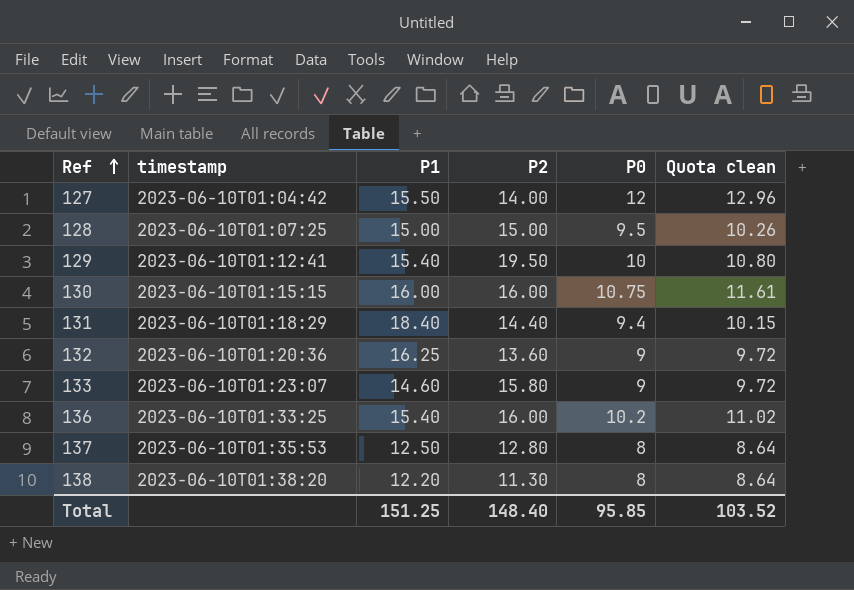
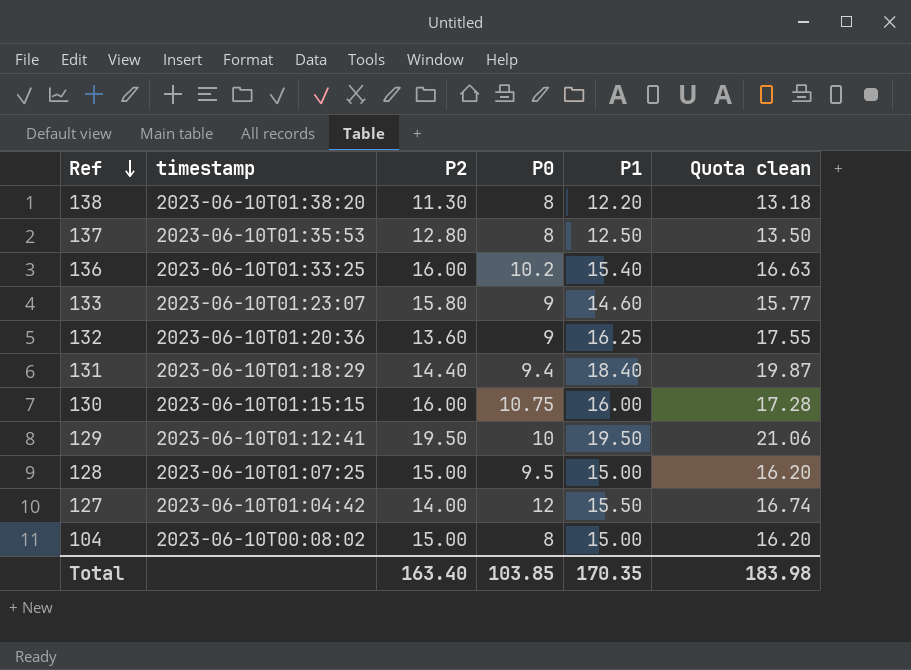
row order: Ref ascending -> Ref descending
column P1 | position: 3 -> 5
column Quota clean | formula: [P0] * 1.08 -> [P1] * 1.08
129 | P1: 15.40 -> 19.50
row 104: none -> 2023-06-10T00:08:02 | 15.00 | 8 | 15.00 | 16.20
Total | P2: 148.40 -> 163.40
Total | P0: 95.85 -> 103.85
Total | P1: 151.25 -> 170.35
Total | Quota clean: 103.52 -> 183.98

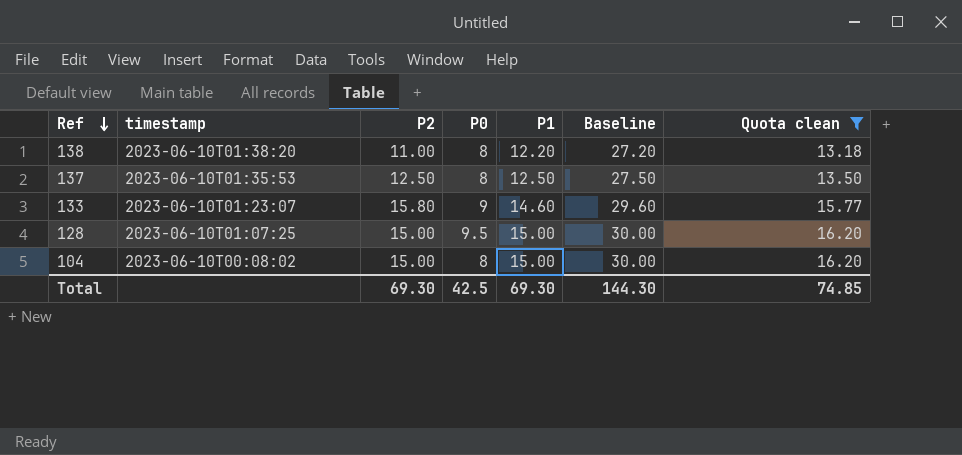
filter: none -> Quota clean <= 16.20
column Baseline | formula: none -> [P1] + 15
138 | P2: 11.30 -> 11.00
137 | P2: 12.80 -> 12.50
Total | P2: 163.40 -> 69.30
Total | P0: 103.85 -> 42.5
Total | P1: 170.35 -> 69.30
Total | Quota clean: 183.98 -> 74.85

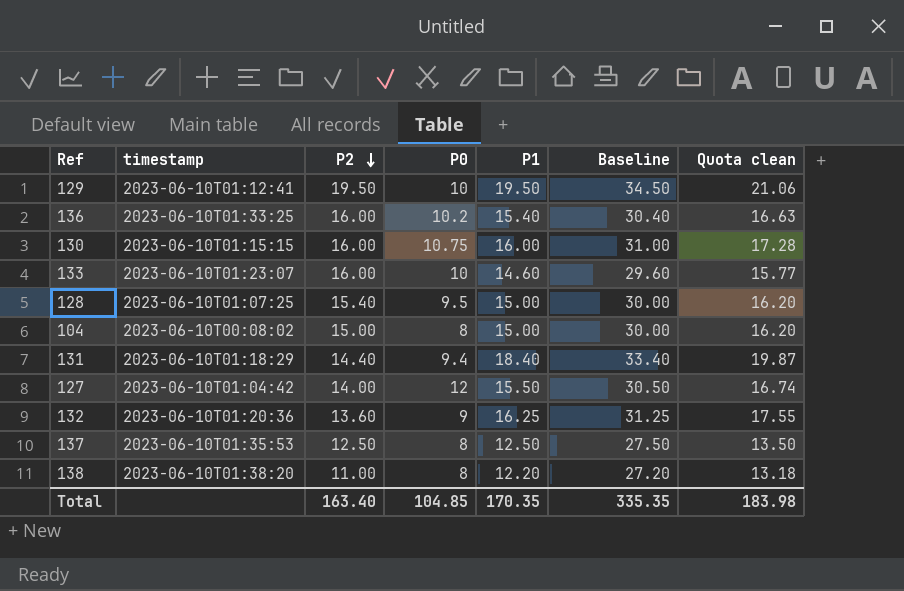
filter: Quota clean <= 16.20 -> none
row order: Ref descending -> P2 descending
133 | P2: 15.80 -> 16.00
133 | P0: 9 -> 10
128 | P2: 15.00 -> 15.40
Total | P2: 69.30 -> 163.40
Total | P0: 42.5 -> 104.85
Total | P1: 69.30 -> 170.35
Total | Baseline: 144.30 -> 335.35
Total | Quota clean: 74.85 -> 183.98

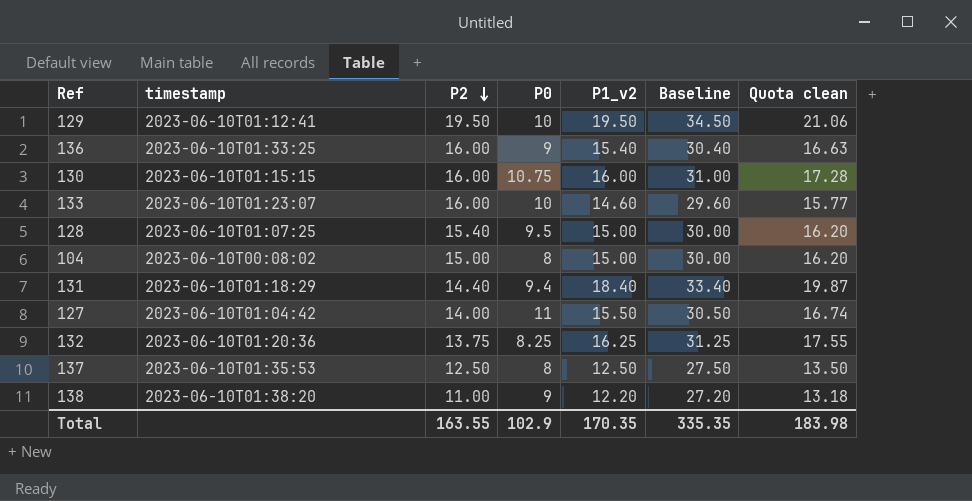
column name: P1 -> P1_v2
136 | P0: 10.2 -> 9
127 | P0: 12 -> 11
132 | P2: 13.60 -> 13.75
132 | P0: 9 -> 8.25
138 | P0: 8 -> 9
Total | P2: 163.40 -> 163.55
Total | P0: 104.85 -> 102.9

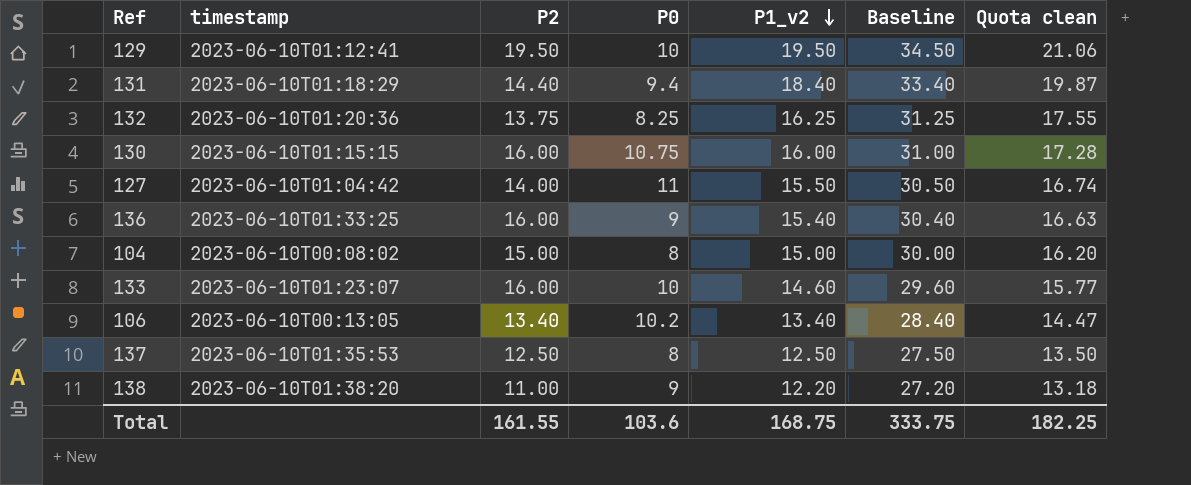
row order: P2 descending -> P1_v2 descending
row 128: 2023-06-10T01:07:25 | 15.40 | 9.5 | 15.00 | 30.00 | 16.20 -> none
row 106: none -> 2023-06-10T00:13:05 | 13.40 | 10.2 | 13.40 | 28.40 | 14.47
Total | P2: 163.55 -> 161.55
Total | P0: 102.9 -> 103.6
Total | P1_v2: 170.35 -> 168.75
Total | Baseline: 335.35 -> 333.75
Total | Quota clean: 183.98 -> 182.25

